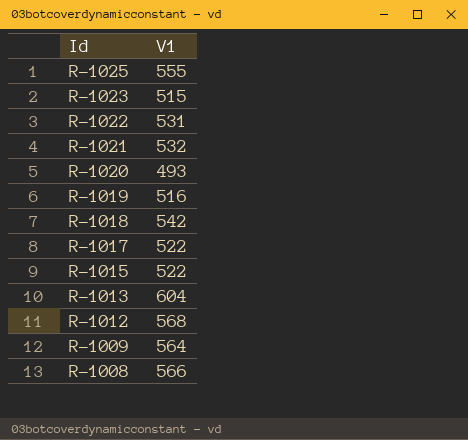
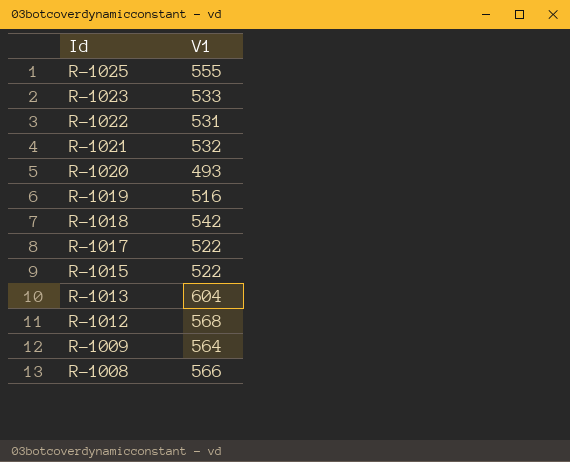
R-1023 | V1: 515 -> 533

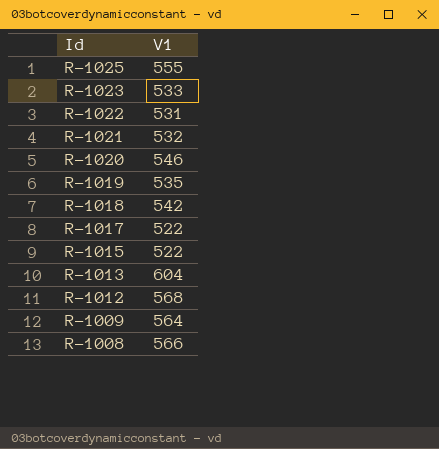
R-1020 | V1: 493 -> 546
R-1019 | V1: 516 -> 535

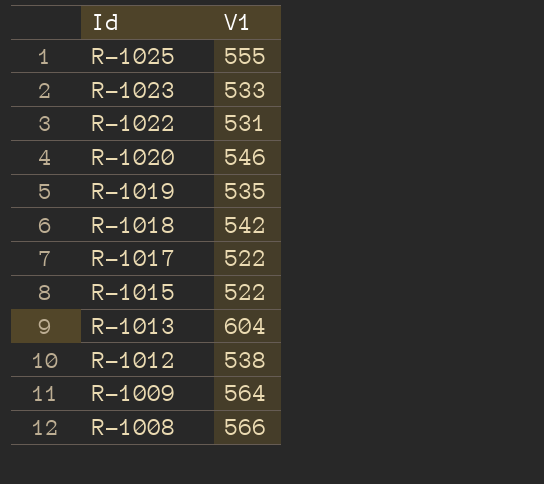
row R-1021: 532 -> none
R-1012 | V1: 568 -> 538

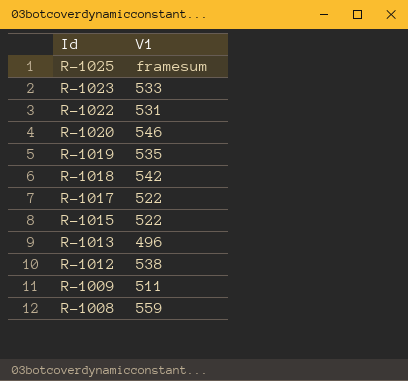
R-1025 | V1: 555 -> framesum
R-1013 | V1: 604 -> 496
R-1009 | V1: 564 -> 511
R-1008 | V1: 566 -> 559

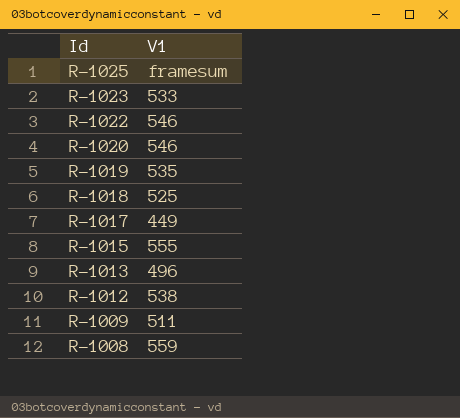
R-1022 | V1: 531 -> 546
R-1018 | V1: 542 -> 525
R-1017 | V1: 522 -> 449
R-1015 | V1: 522 -> 555

